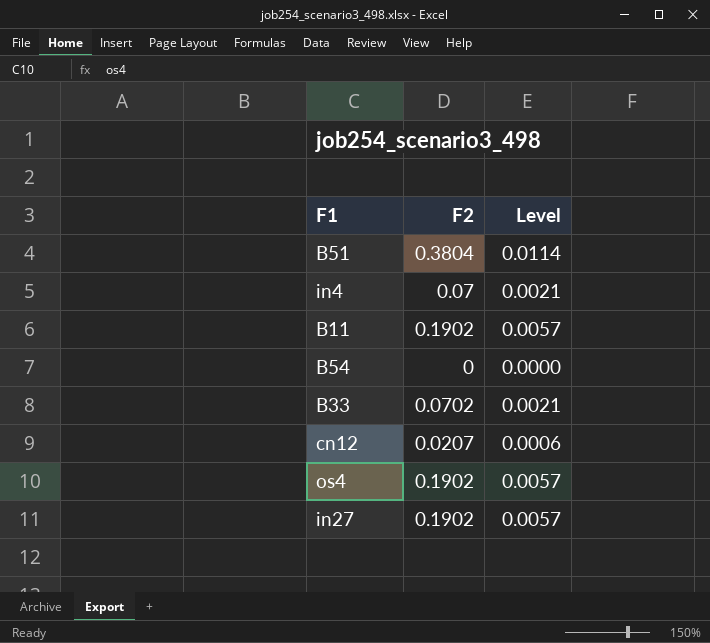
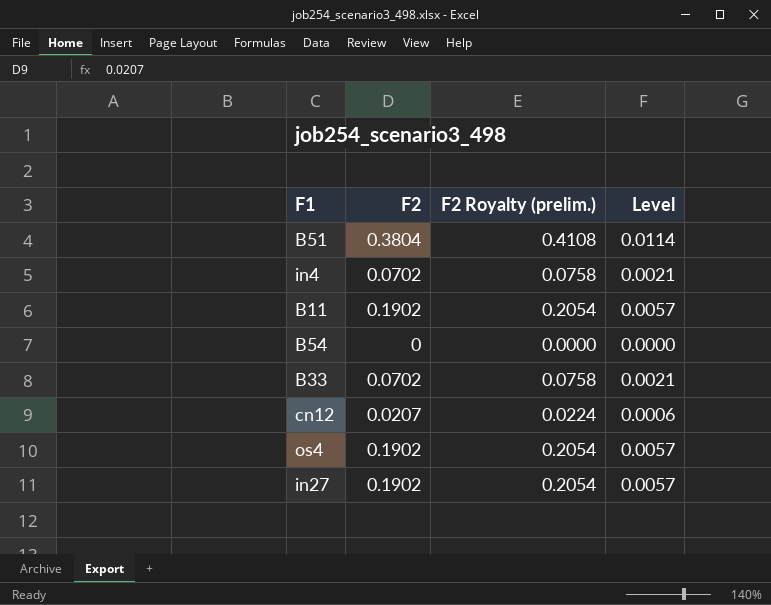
column F2 Royalty (prelim.) | formula: none -> [F2] * 1.08
in4 | F2: 0.07 -> 0.0702

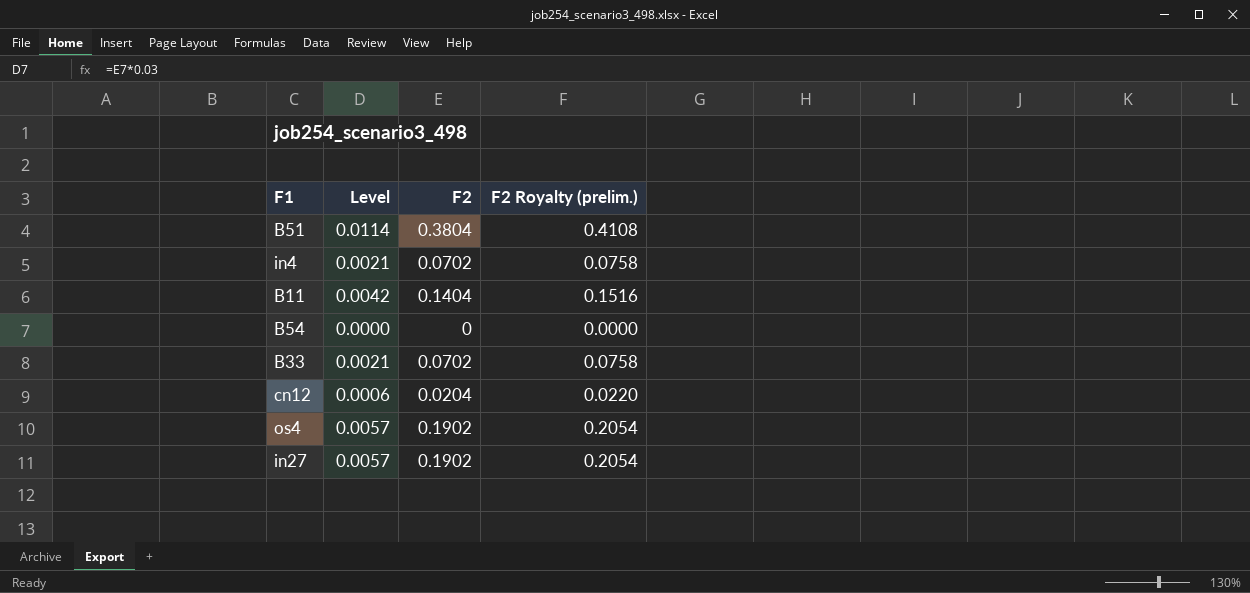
column Level | position: 4 -> 2
B11 | Level: 0.0057 -> 0.0042
B11 | F2: 0.1902 -> 0.1404
B11 | F2 Royalty (prelim.): 0.2054 -> 0.1516
cn12 | F2: 0.0207 -> 0.0204
cn12 | F2 Royalty (prelim.): 0.0224 -> 0.0220

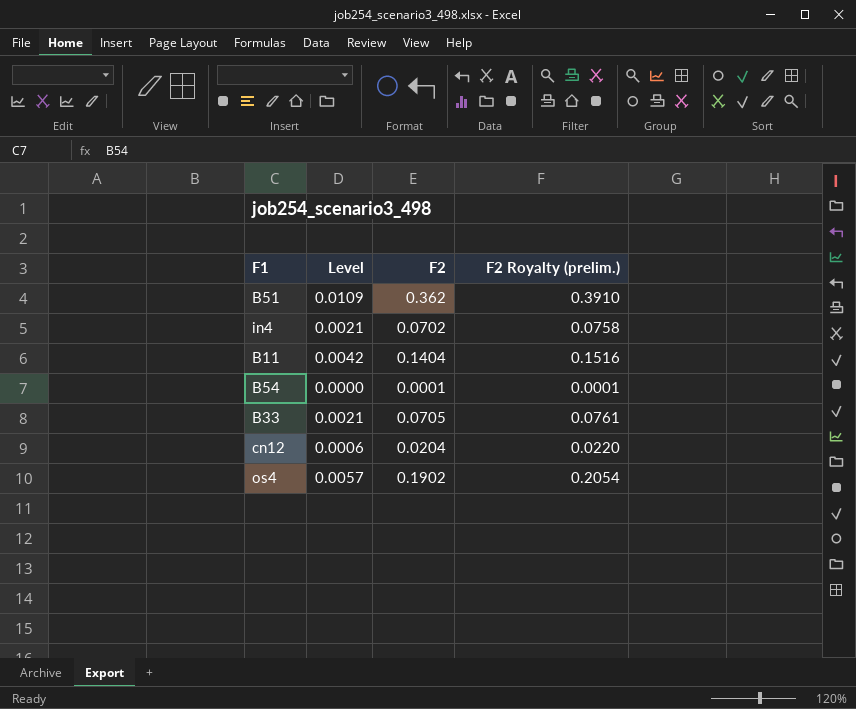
row in27: 0.0057 | 0.1902 | 0.2054 -> none
B51 | Level: 0.0114 -> 0.0109
B51 | F2: 0.3804 -> 0.362
B51 | F2 Royalty (prelim.): 0.4108 -> 0.3910
B54 | F2: 0 -> 0.0001
B54 | F2 Royalty (prelim.): 0.0000 -> 0.0001
B33 | F2: 0.0702 -> 0.0705
B33 | F2 Royalty (prelim.): 0.0758 -> 0.0761

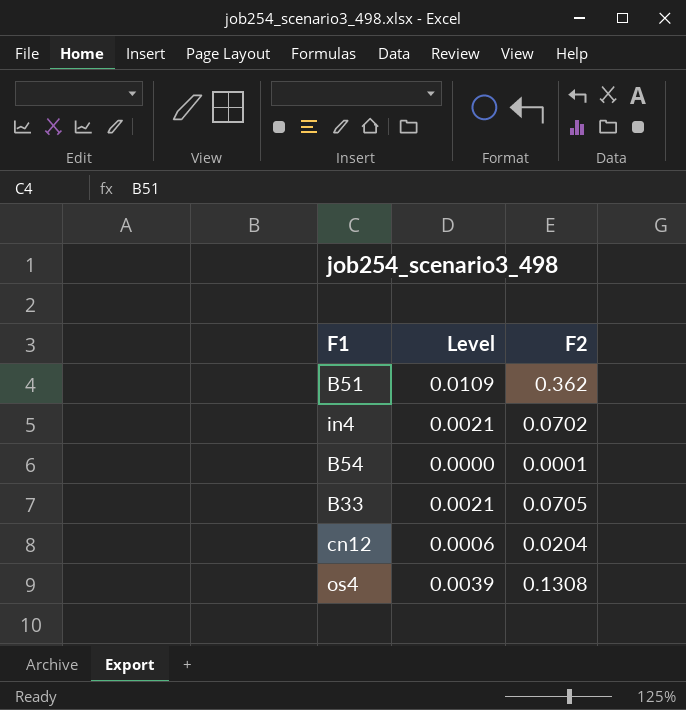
column F2 Royalty (prelim.) | formula: [F2] * 1.08 -> none
row B11: 0.0042 | 0.1404 | 0.1516 -> none
os4 | Level: 0.0057 -> 0.0039
os4 | F2: 0.1902 -> 0.1308

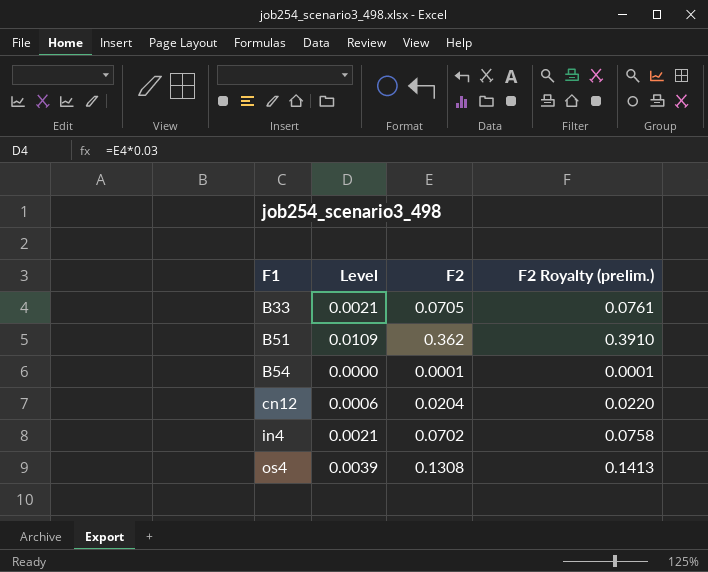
row order: none -> F1 ascending
column F2 Royalty (prelim.) | formula: none -> [F2] * 1.08

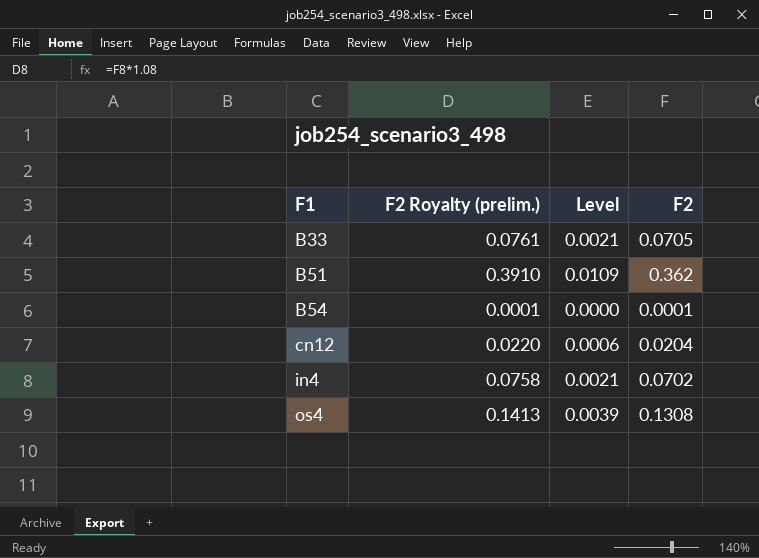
column F2 Royalty (prelim.) | position: 4 -> 2

